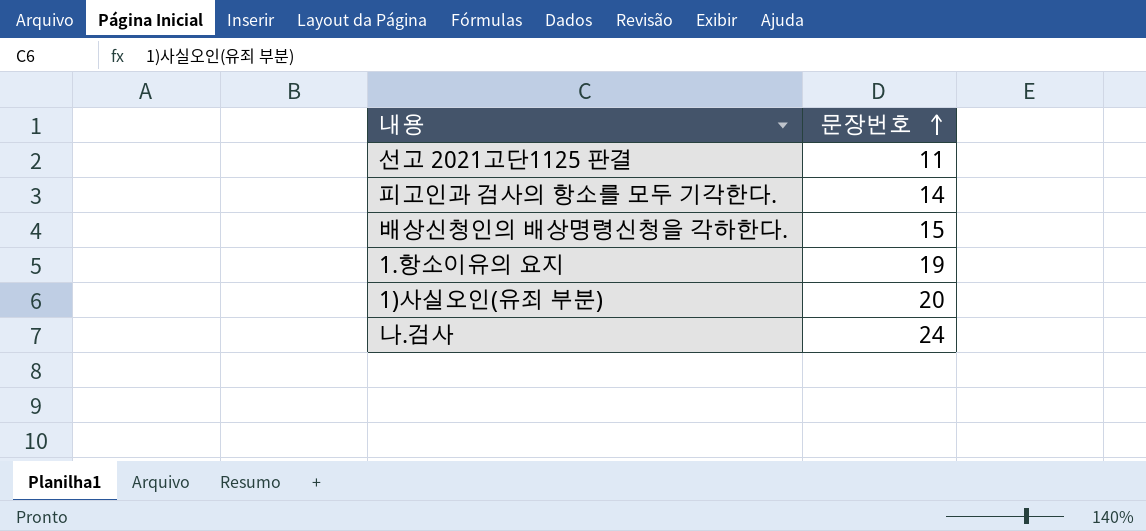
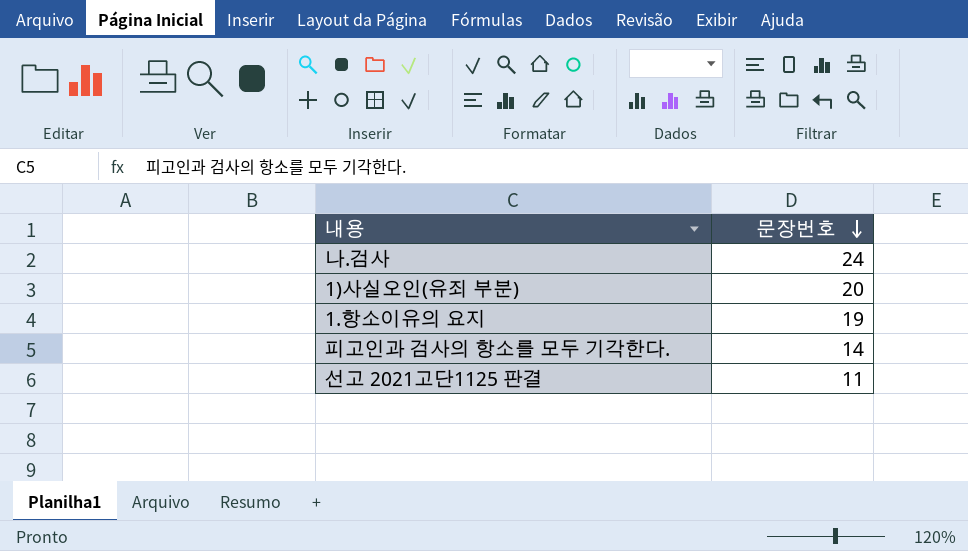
row order: 문장번호 ascending -> 문장번호 descending
row 배상신청인의 배상명령신청을 각하한다.: 15 -> none

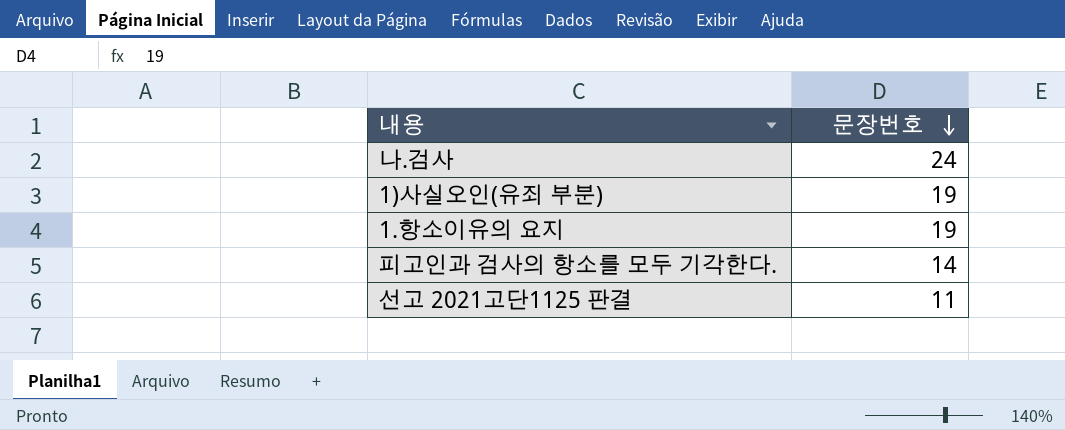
1)사실오인(유죄 부분) | 문장번호: 20 -> 19

